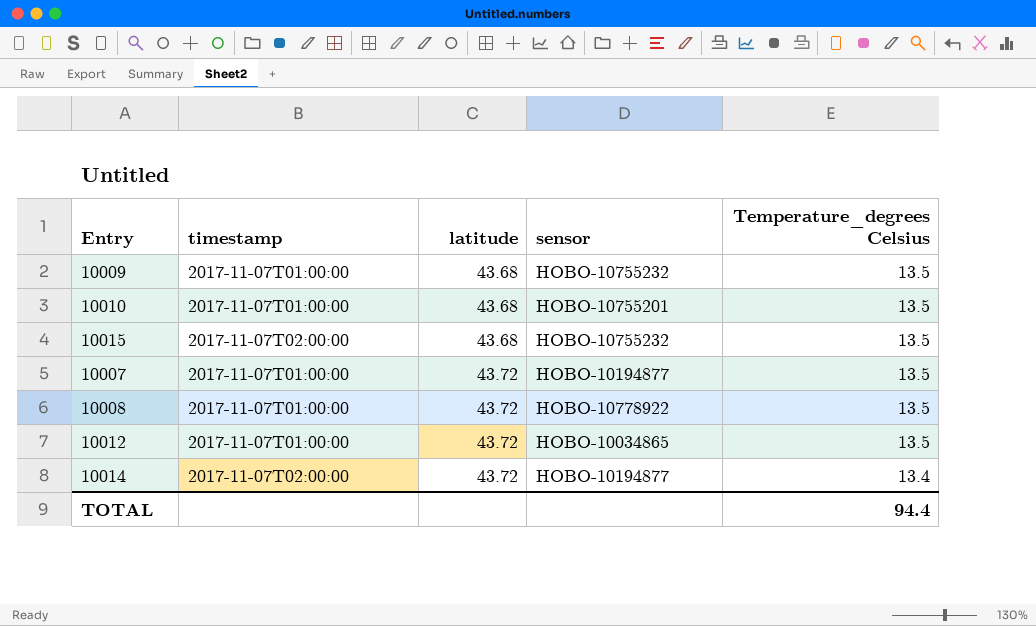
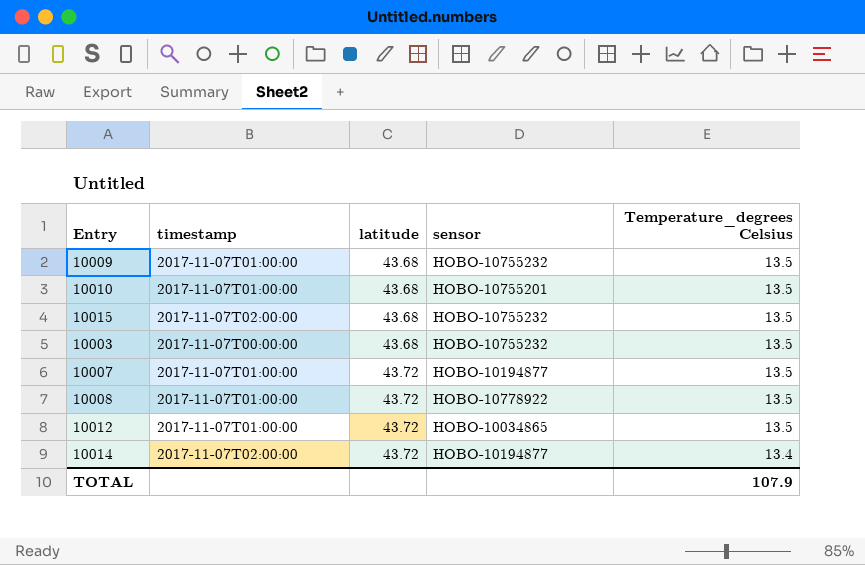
row 10003: none -> 2017-11-07T00:00:00 | 43.68 | HOBO-10755232 | 13.5
TOTAL | Temperature_degrees Celsius: 94.4 -> 107.9

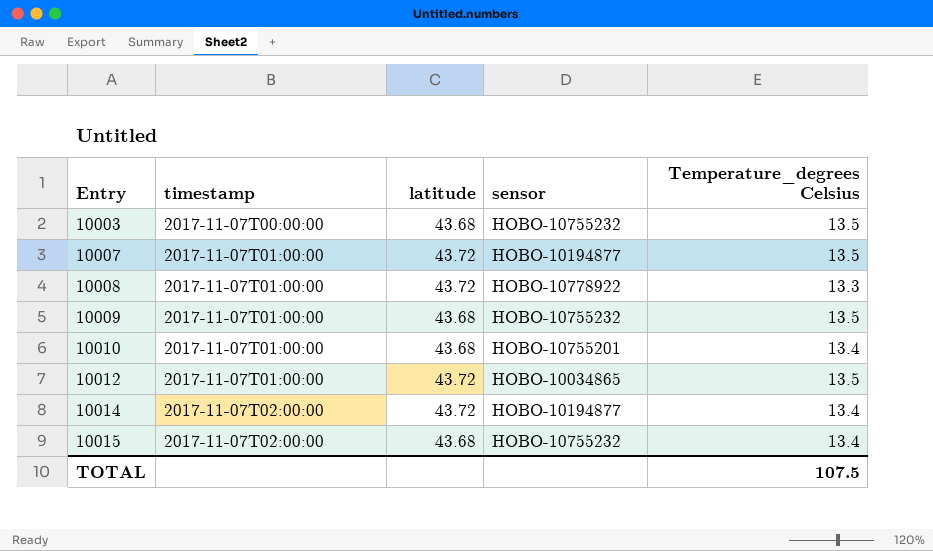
row order: latitude ascending -> Entry ascending
10008 | Temperature_degrees Celsius: 13.5 -> 13.3
10010 | Temperature_degrees Celsius: 13.5 -> 13.4
10015 | Temperature_degrees Celsius: 13.5 -> 13.4
TOTAL | Temperature_degrees Celsius: 107.9 -> 107.5

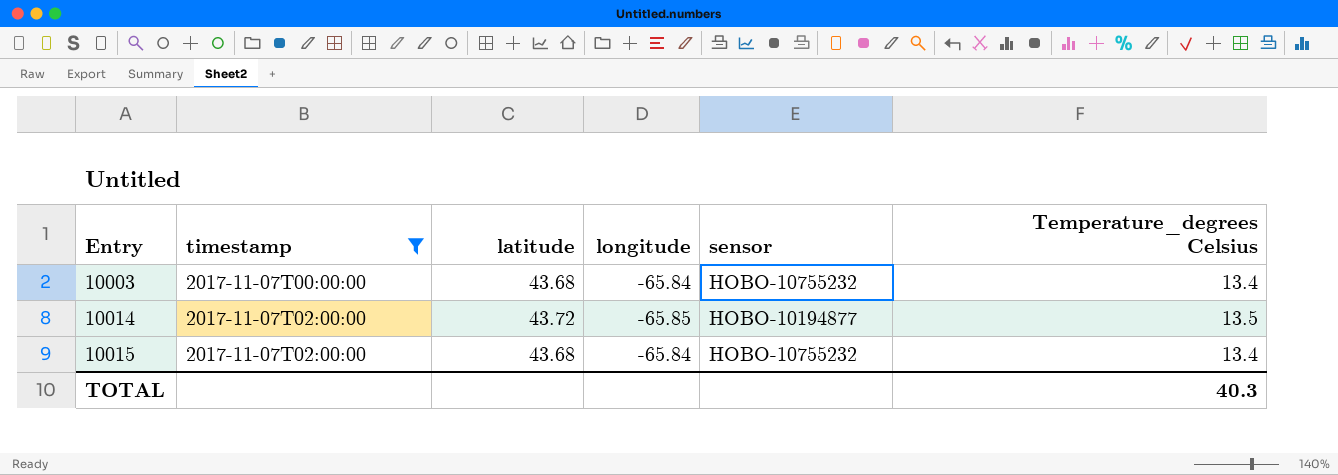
filter: none -> timestamp != 2017-11-07T01:00:00
column longitude | position: none -> 4
10003 | Temperature_degrees Celsius: 13.5 -> 13.4
10014 | Temperature_degrees Celsius: 13.4 -> 13.5
TOTAL | Temperature_degrees Celsius: 107.5 -> 40.3

